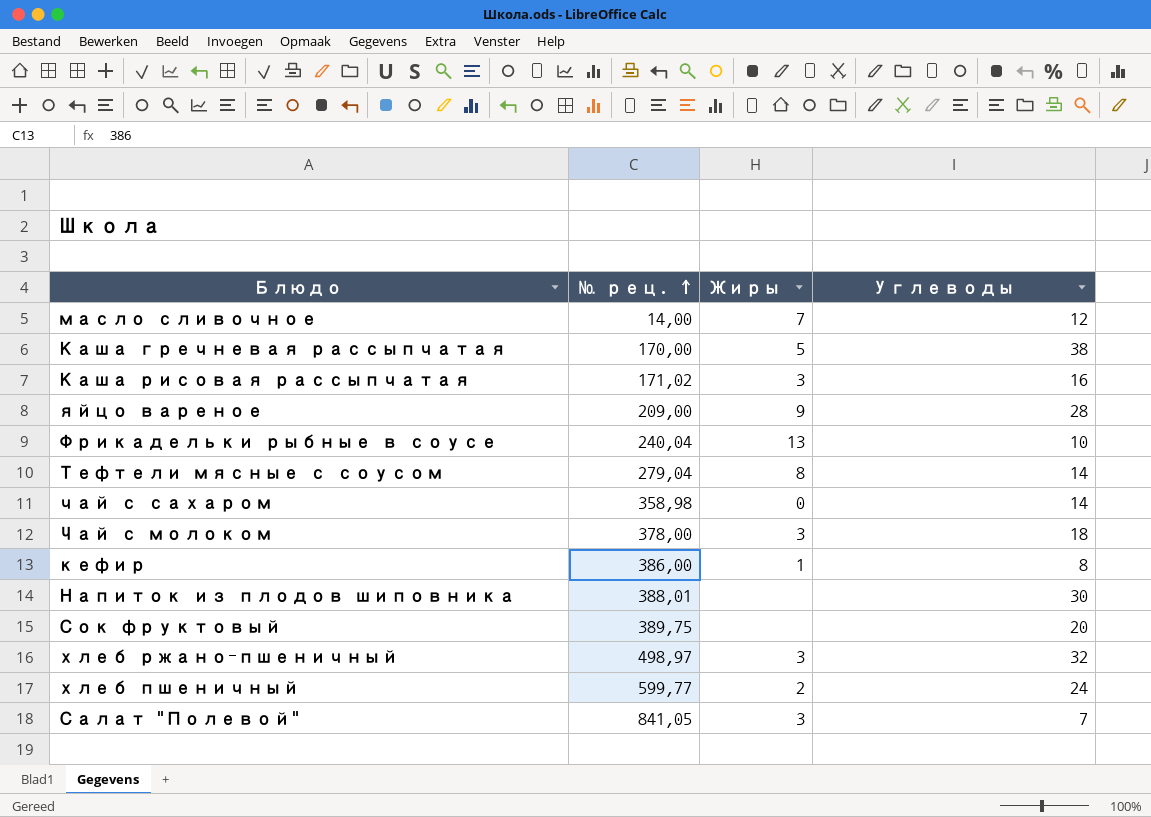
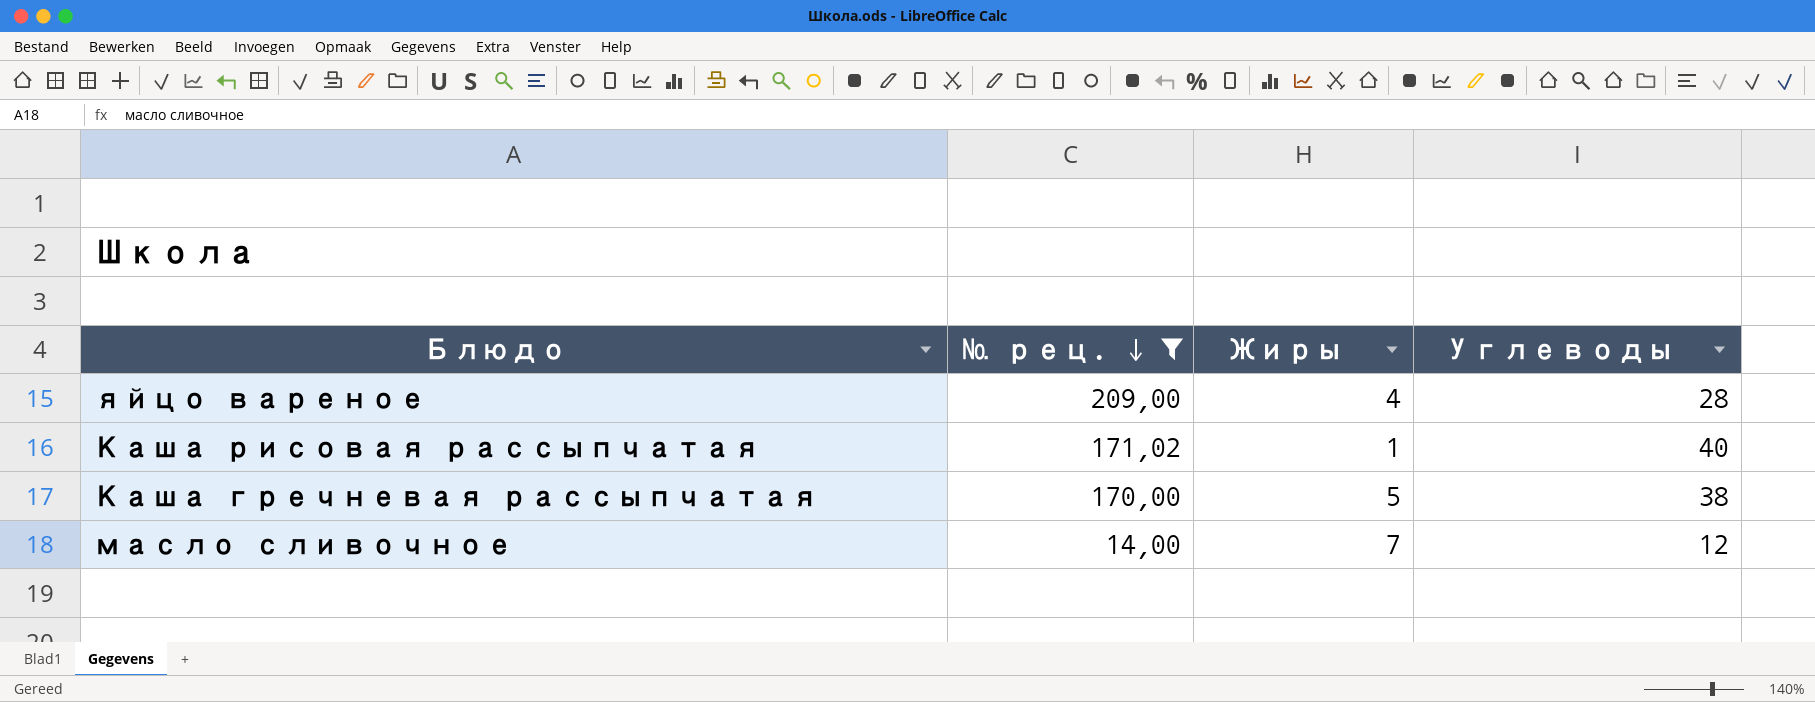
filter: none -> № рец. <= 209,00
row order: № рец. ascending -> № рец. descending
яйцо вареное | Жиры: 9 -> 4
Каша рисовая рассыпчатая | Жиры: 3 -> 1
Каша рисовая рассыпчатая | Углеводы: 16 -> 40

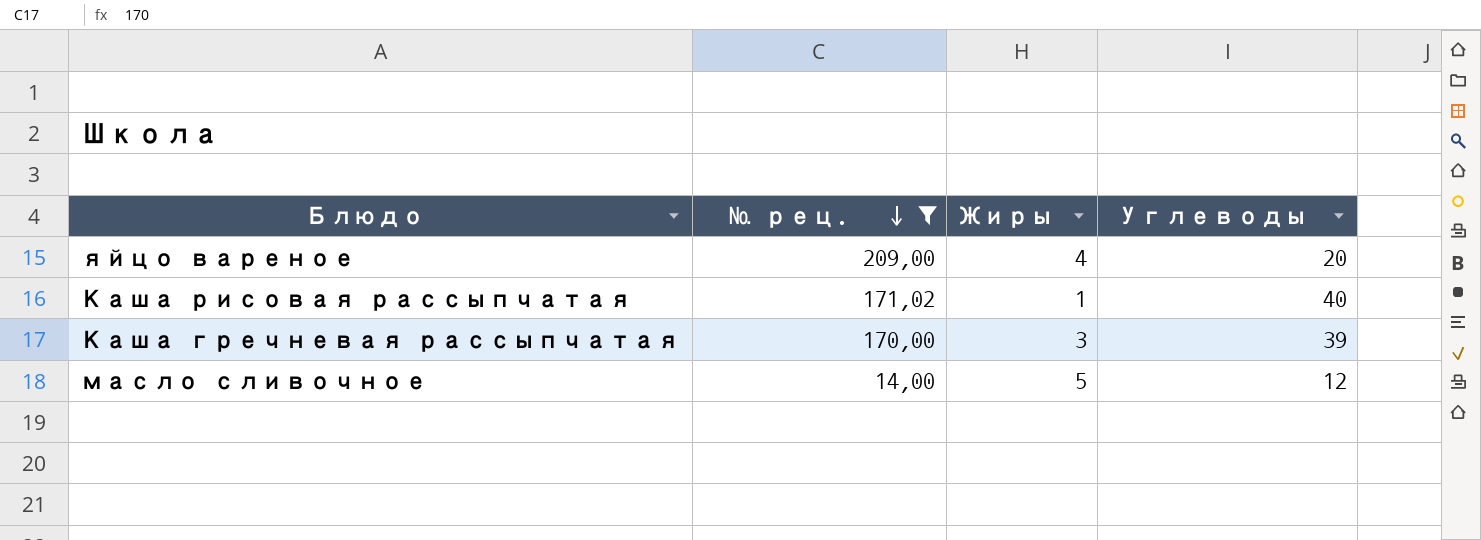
яйцо вареное | Углеводы: 28 -> 20
Каша гречневая рассыпчатая | Жиры: 5 -> 3
Каша гречневая рассыпчатая | Углеводы: 38 -> 39
масло сливочное | Жиры: 7 -> 5

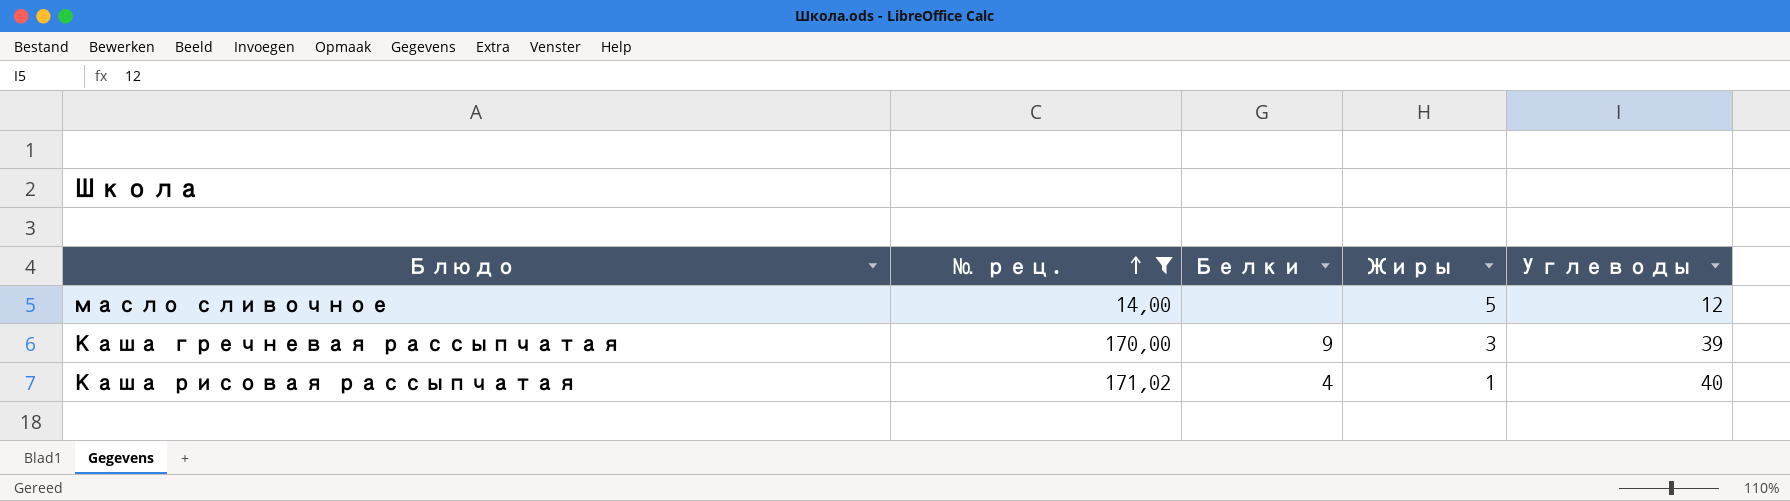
row order: № рец. descending -> № рец. ascending
column Белки | position: none -> 3
row яйцо вареное: 209,00 | 4 | 20 -> none

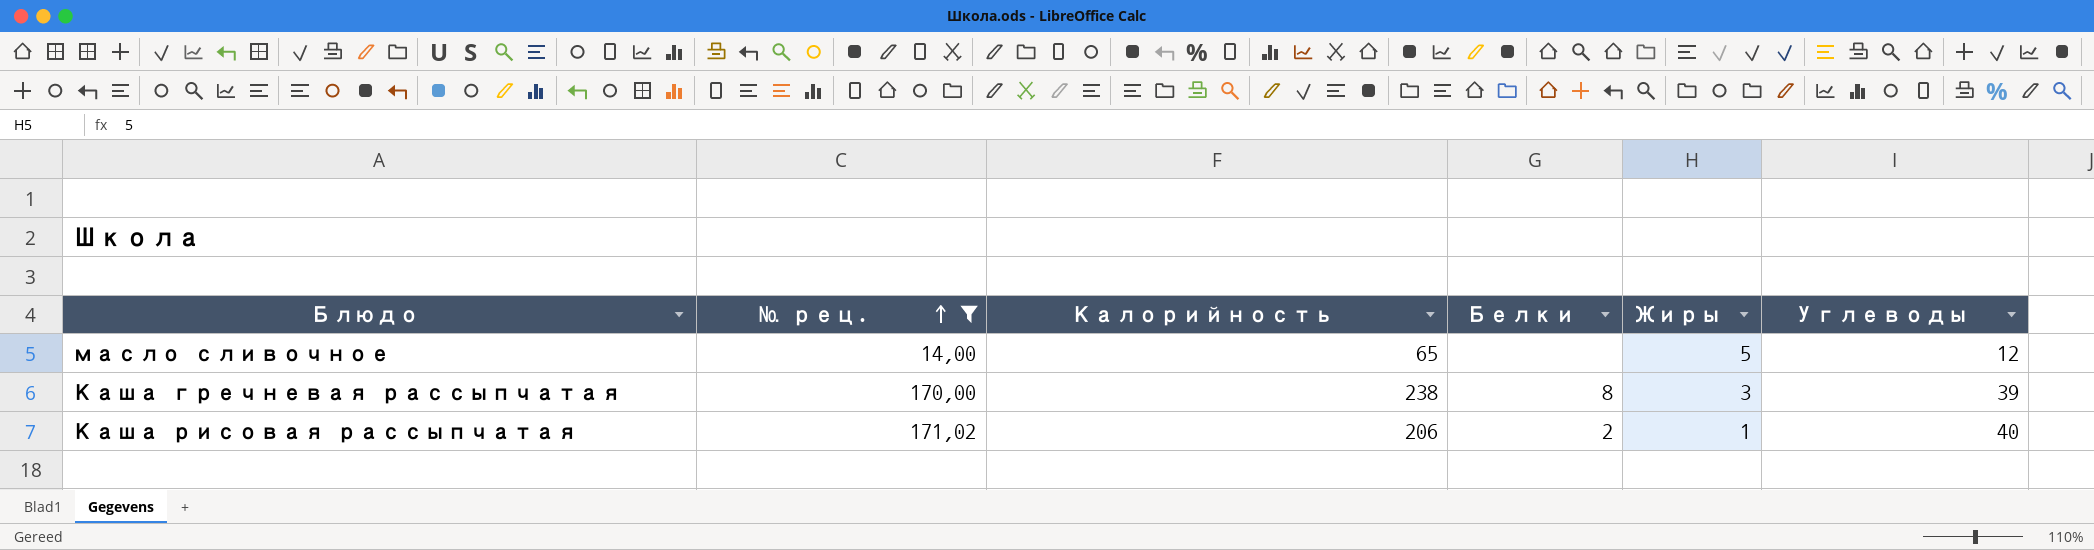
column Калорийность | position: none -> 3
Каша гречневая рассыпчатая | Белки: 9 -> 8
Каша рисовая рассыпчатая | Белки: 4 -> 2

